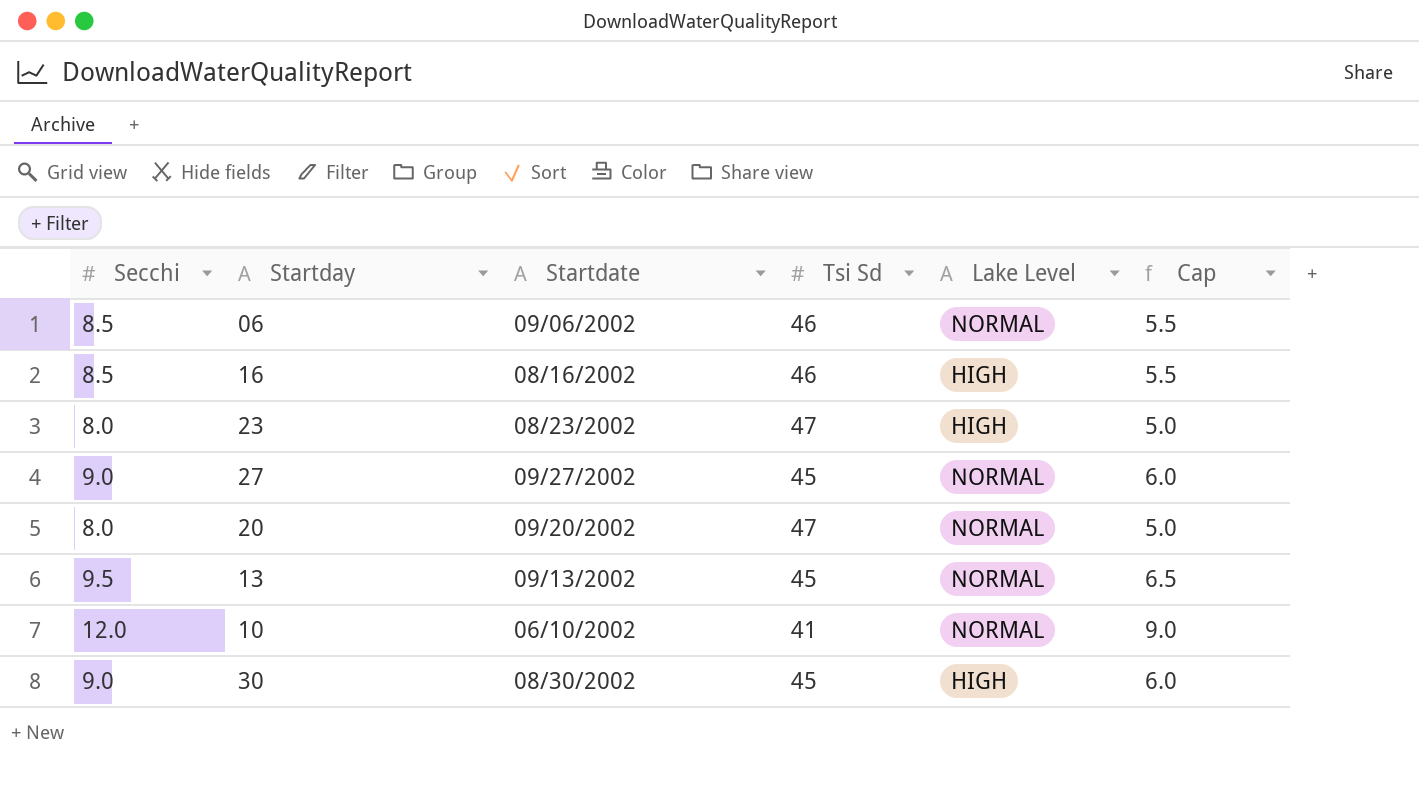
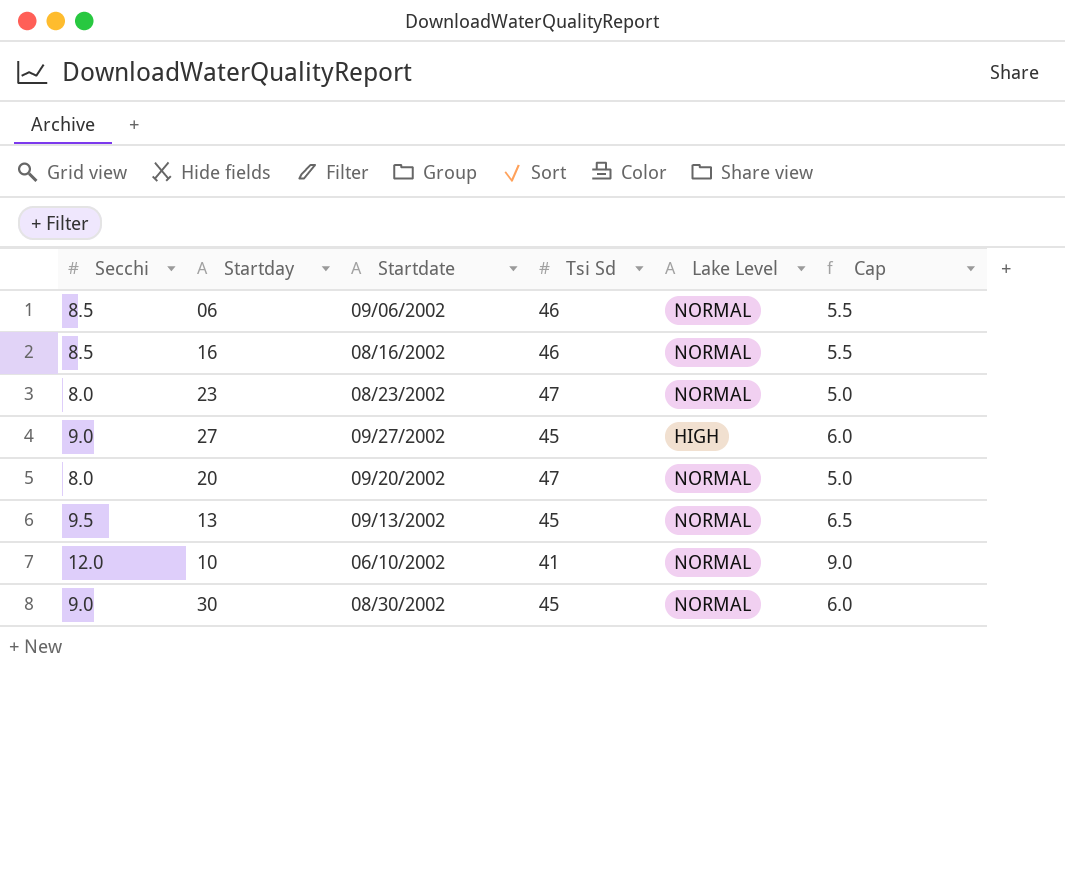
16 | Lake Level: HIGH -> NORMAL
23 | Lake Level: HIGH -> NORMAL
27 | Lake Level: NORMAL -> HIGH
30 | Lake Level: HIGH -> NORMAL

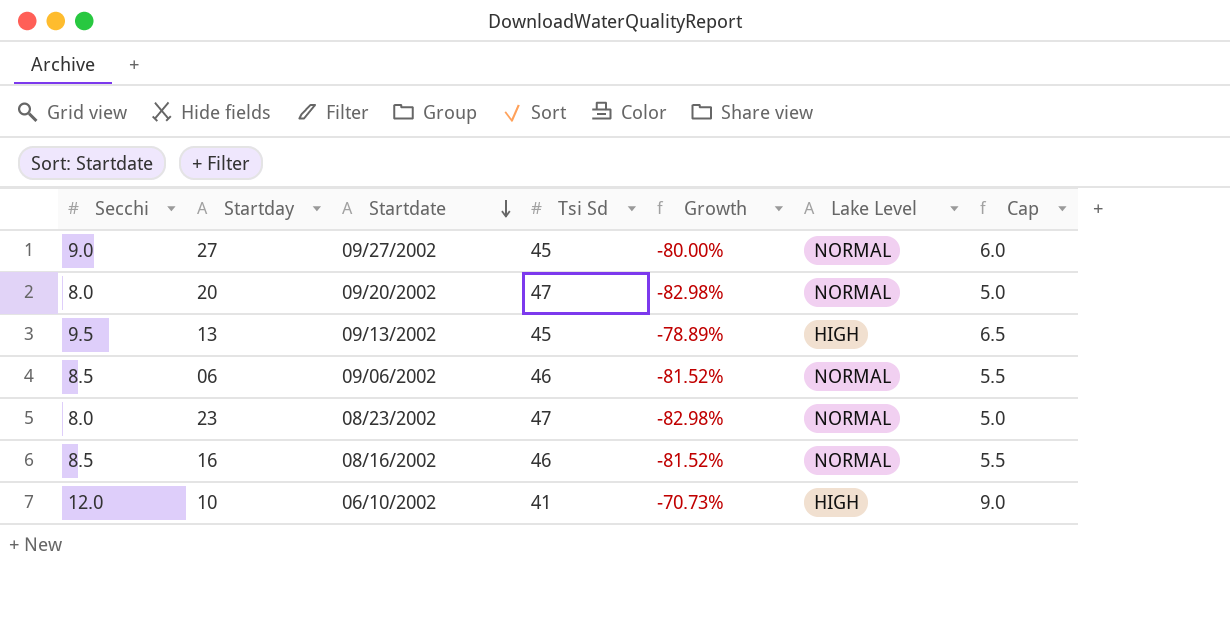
row order: none -> Startdate descending
column Growth | formula: none -> ([Secchi] - [Tsi Sd]) / [Tsi Sd]
row 30: 9.0 | 08/30/2002 | 45 | NORMAL | 6.0 -> none
27 | Lake Level: HIGH -> NORMAL
13 | Lake Level: NORMAL -> HIGH
10 | Lake Level: NORMAL -> HIGH

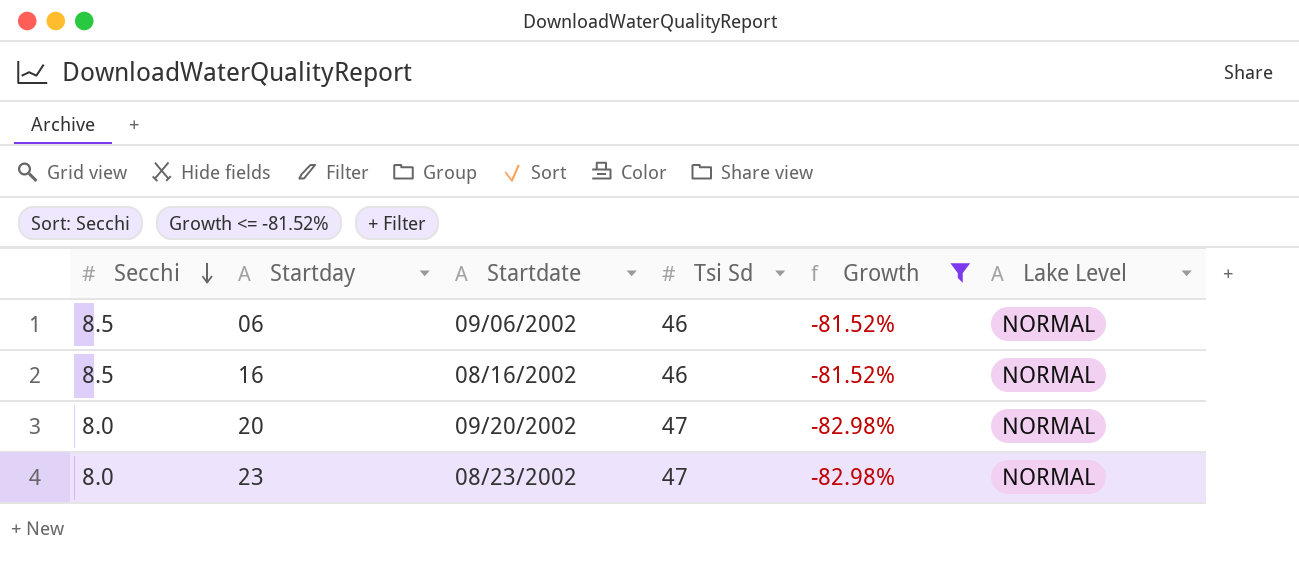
filter: none -> Growth <= -81.52%
row order: Startdate descending -> Secchi descending
column Cap | formula: [Secchi] - 3 -> none

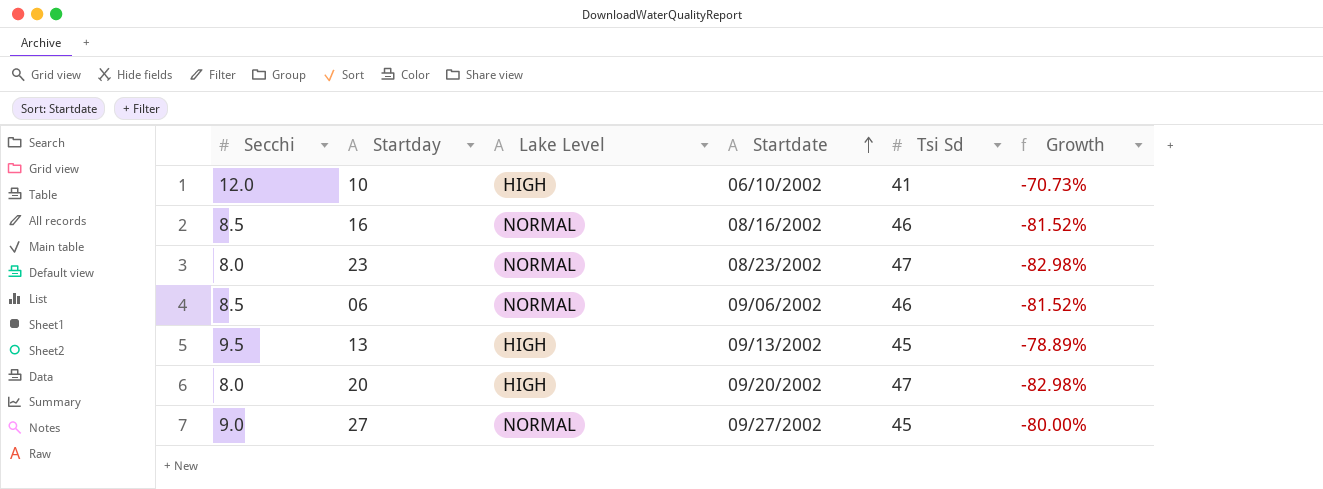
filter: Growth <= -81.52% -> none
row order: Secchi descending -> Startdate ascending
column Lake Level | position: 6 -> 3
20 | Lake Level: NORMAL -> HIGH

